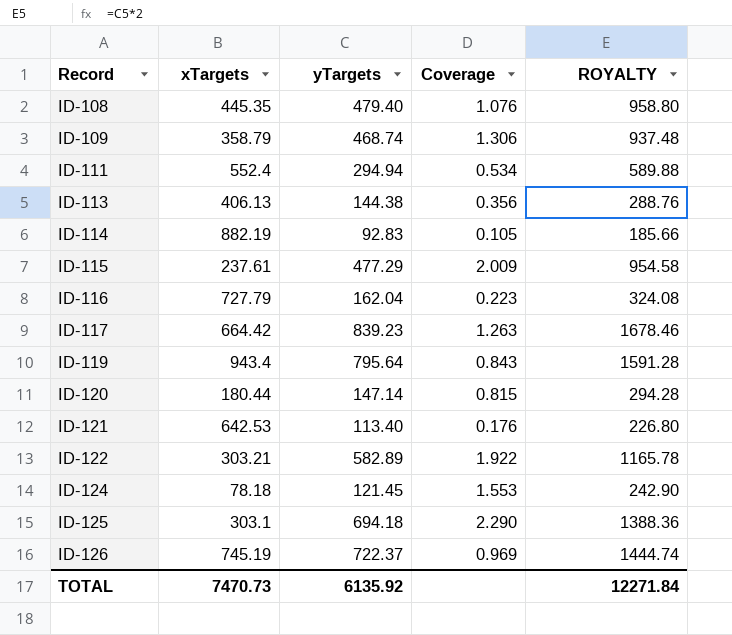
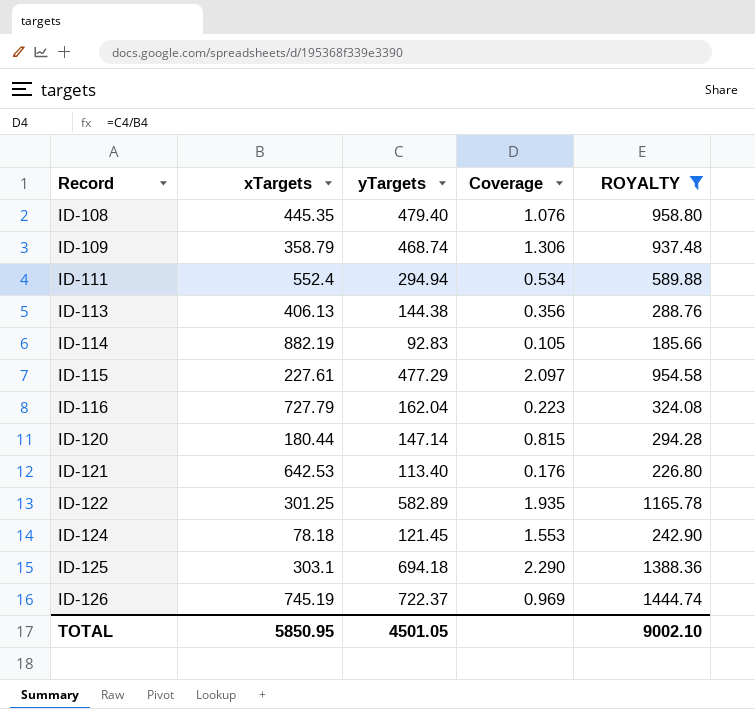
filter: none -> ROYALTY <= 1444.74
ID-115 | xTargets: 237.61 -> 227.61
ID-115 | Coverage: 2.009 -> 2.097
ID-122 | xTargets: 303.21 -> 301.25
ID-122 | Coverage: 1.922 -> 1.935
TOTAL | xTargets: 7470.73 -> 5850.95
TOTAL | yTargets: 6135.92 -> 4501.05
TOTAL | ROYALTY: 12271.84 -> 9002.10

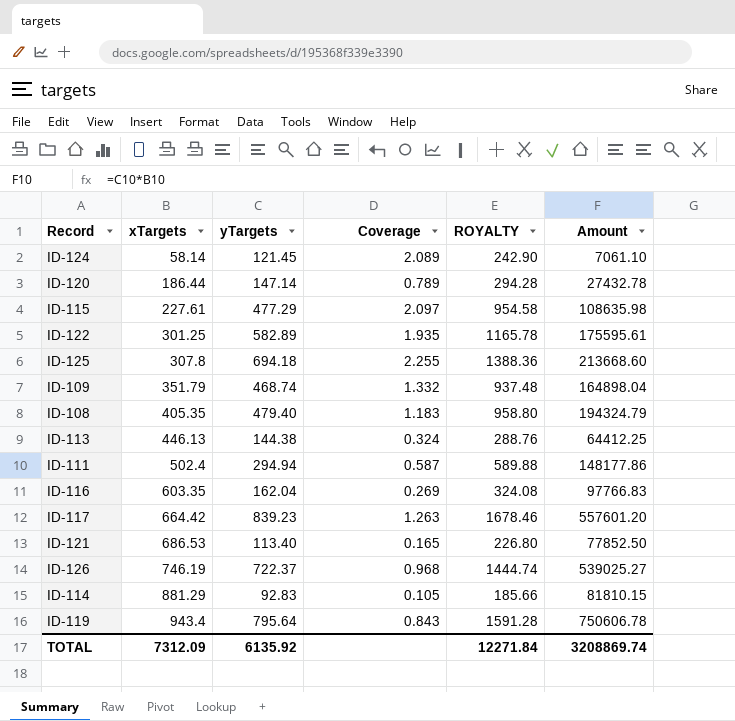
filter: ROYALTY <= 1444.74 -> none
row order: Record ascending -> xTargets ascending
column Amount | formula: none -> [xTargets] * [yTargets]
ID-124 | xTargets: 78.18 -> 58.14
ID-124 | Coverage: 1.553 -> 2.089
ID-120 | xTargets: 180.44 -> 186.44
ID-120 | Coverage: 0.815 -> 0.789
ID-125 | xTargets: 303.1 -> 307.8
ID-125 | Coverage: 2.290 -> 2.255
ID-109 | xTargets: 358.79 -> 351.79
ID-109 | Coverage: 1.306 -> 1.332
ID-108 | xTargets: 445.35 -> 405.35
ID-108 | Coverage: 1.076 -> 1.183
ID-113 | xTargets: 406.13 -> 446.13
ID-113 | Coverage: 0.356 -> 0.324
ID-111 | xTargets: 552.4 -> 502.4
ID-111 | Coverage: 0.534 -> 0.587
ID-116 | xTargets: 727.79 -> 603.35
ID-116 | Coverage: 0.223 -> 0.269
ID-121 | xTargets: 642.53 -> 686.53
ID-121 | Coverage: 0.176 -> 0.165
ID-126 | xTargets: 745.19 -> 746.19
ID-126 | Coverage: 0.969 -> 0.968
ID-114 | xTargets: 882.19 -> 881.29
TOTAL | xTargets: 5850.95 -> 7312.09
TOTAL | yTargets: 4501.05 -> 6135.92
TOTAL | ROYALTY: 9002.10 -> 12271.84

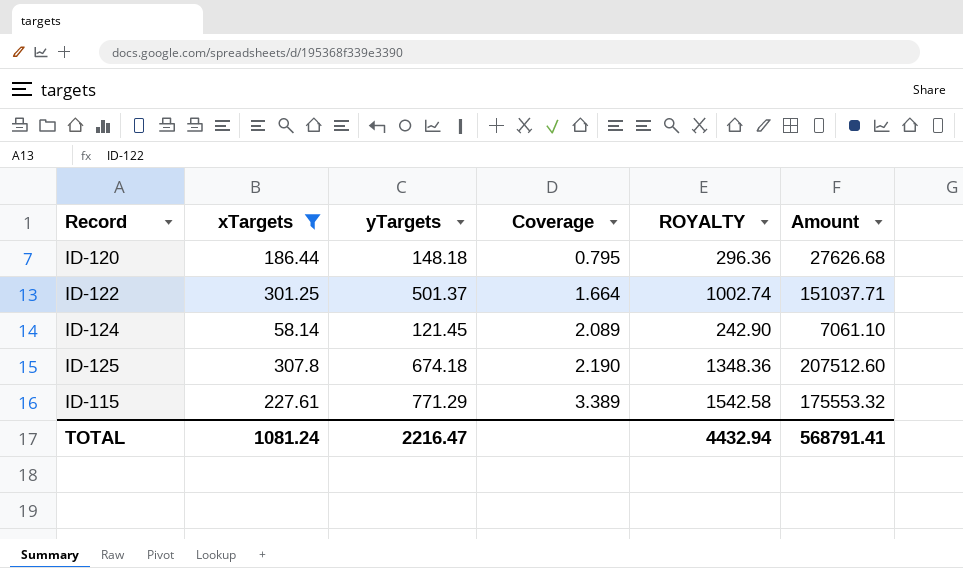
filter: none -> xTargets <= 307.8
row order: xTargets ascending -> Coverage ascending
ID-120 | yTargets: 147.14 -> 148.18
ID-120 | Coverage: 0.789 -> 0.795
ID-120 | ROYALTY: 294.28 -> 296.36
ID-120 | Amount: 27432.78 -> 27626.68
ID-122 | yTargets: 582.89 -> 501.37
ID-122 | Coverage: 1.935 -> 1.664
ID-122 | ROYALTY: 1165.78 -> 1002.74
ID-122 | Amount: 175595.61 -> 151037.71
ID-125 | yTargets: 694.18 -> 674.18
ID-125 | Coverage: 2.255 -> 2.190
ID-125 | ROYALTY: 1388.36 -> 1348.36
ID-125 | Amount: 213668.60 -> 207512.60
ID-115 | yTargets: 477.29 -> 771.29
ID-115 | Coverage: 2.097 -> 3.389
ID-115 | ROYALTY: 954.58 -> 1542.58
ID-115 | Amount: 108635.98 -> 175553.32
TOTAL | xTargets: 7312.09 -> 1081.24
TOTAL | yTargets: 6135.92 -> 2216.47
TOTAL | ROYALTY: 12271.84 -> 4432.94
TOTAL | Amount: 3208869.74 -> 568791.41

